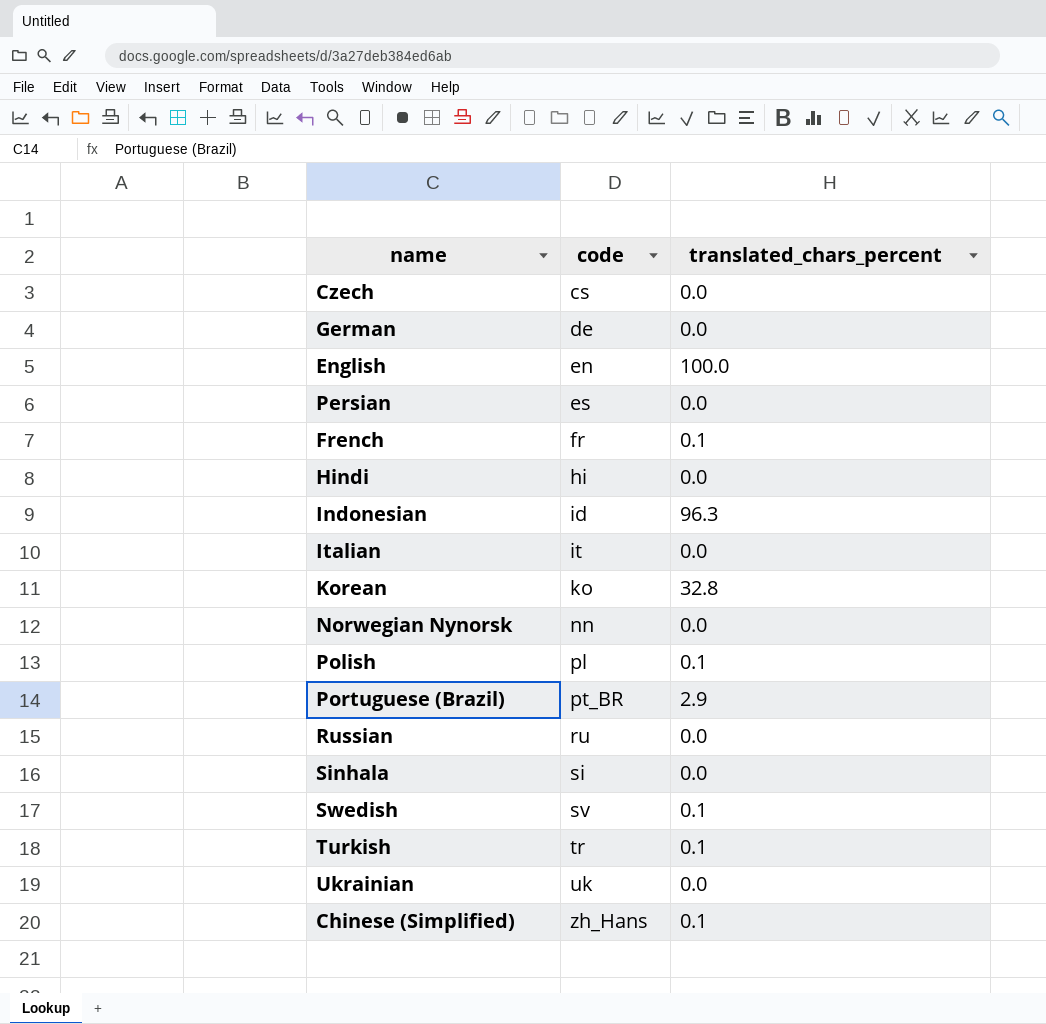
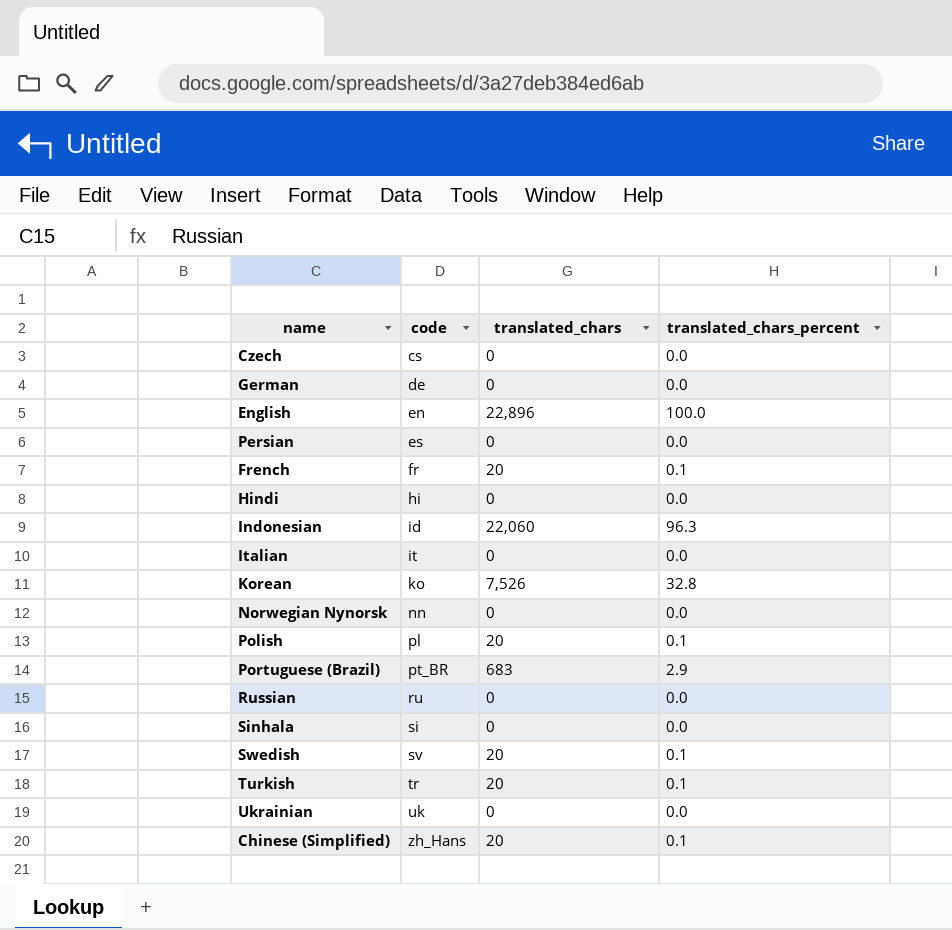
column translated_chars | position: none -> 3

